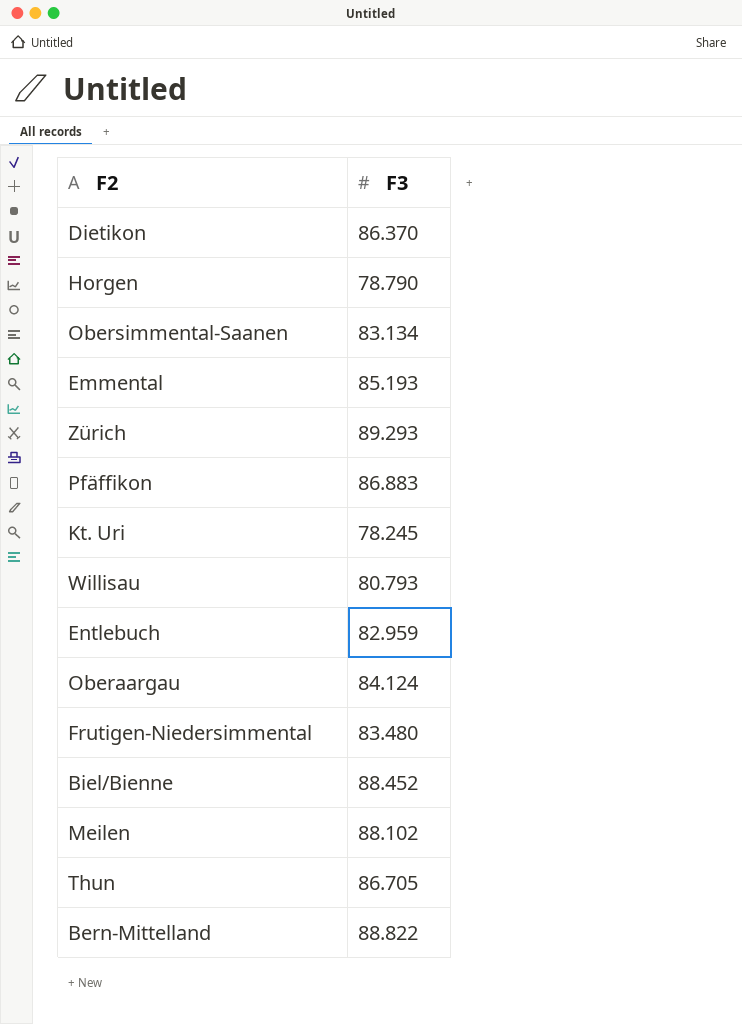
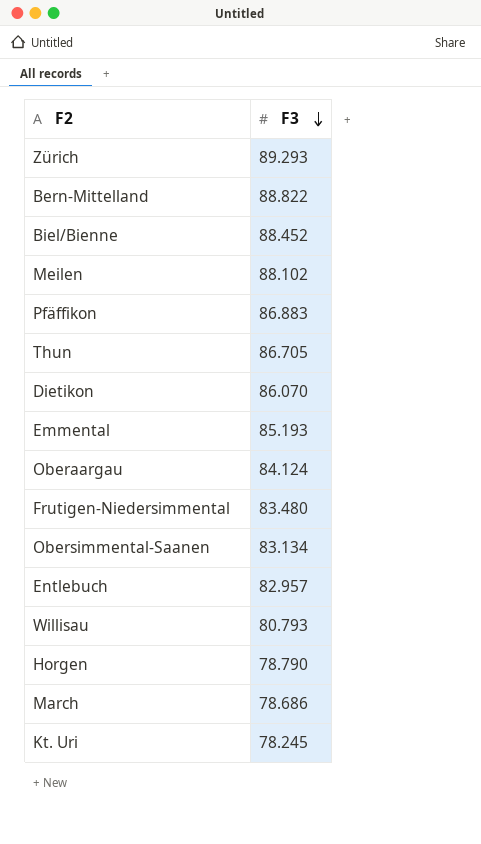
row order: none -> F3 descending
Dietikon | F3: 86.370 -> 86.070
Entlebuch | F3: 82.959 -> 82.957
row March: none -> 78.686

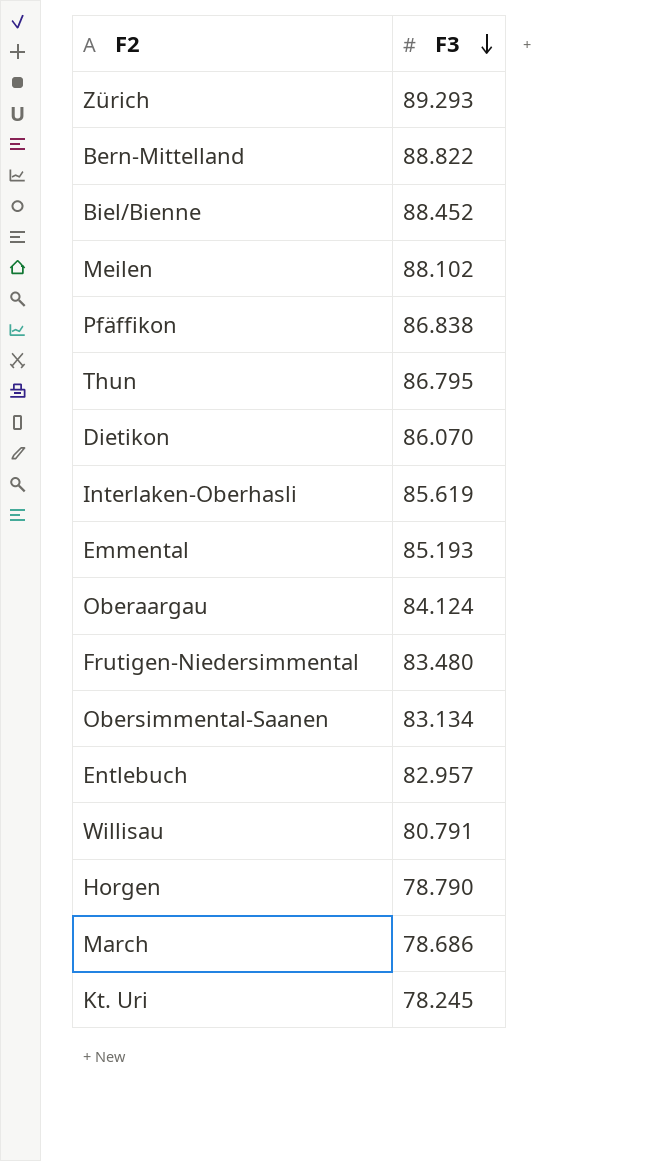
Pfäffikon | F3: 86.883 -> 86.838
Thun | F3: 86.705 -> 86.795
row Interlaken-Oberhasli: none -> 85.619
Willisau | F3: 80.793 -> 80.791

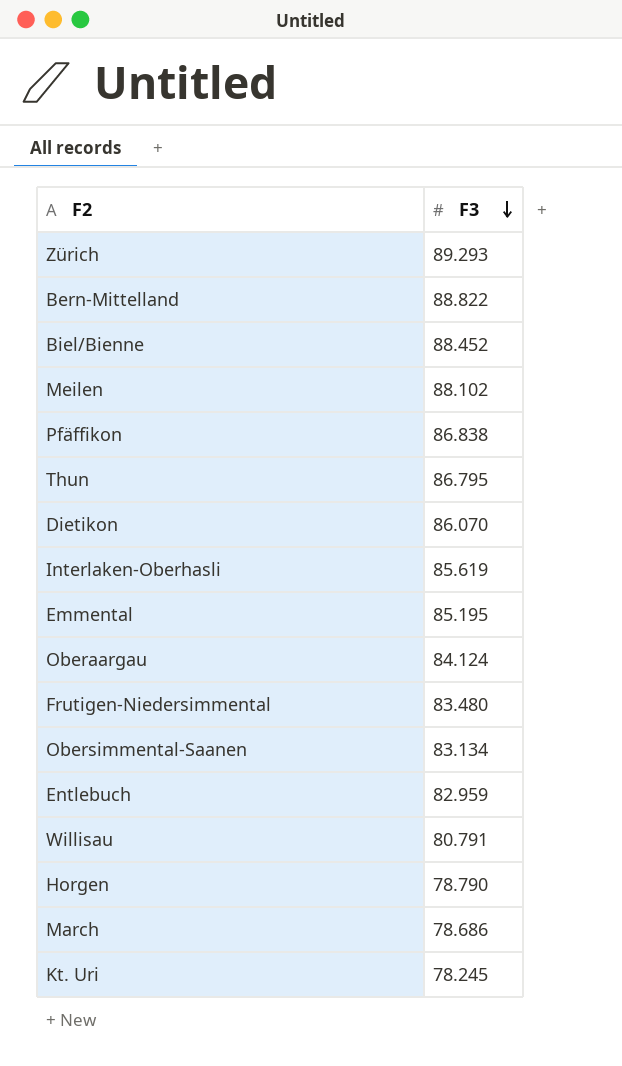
Emmental | F3: 85.193 -> 85.195
Entlebuch | F3: 82.957 -> 82.959

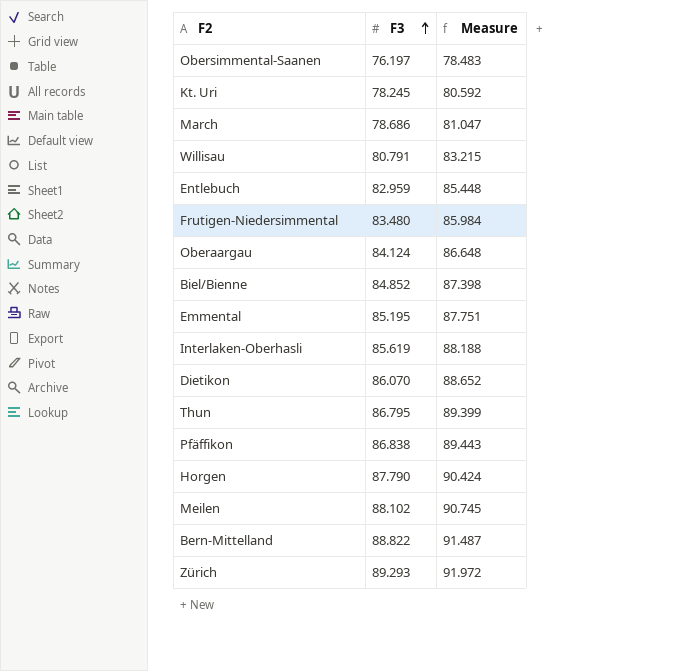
row order: F3 descending -> F3 ascending
column Measure | formula: none -> [F3] * 1.03
Obersimmental-Saanen | F3: 83.134 -> 76.197
Biel/Bienne | F3: 88.452 -> 84.852
Horgen | F3: 78.790 -> 87.790

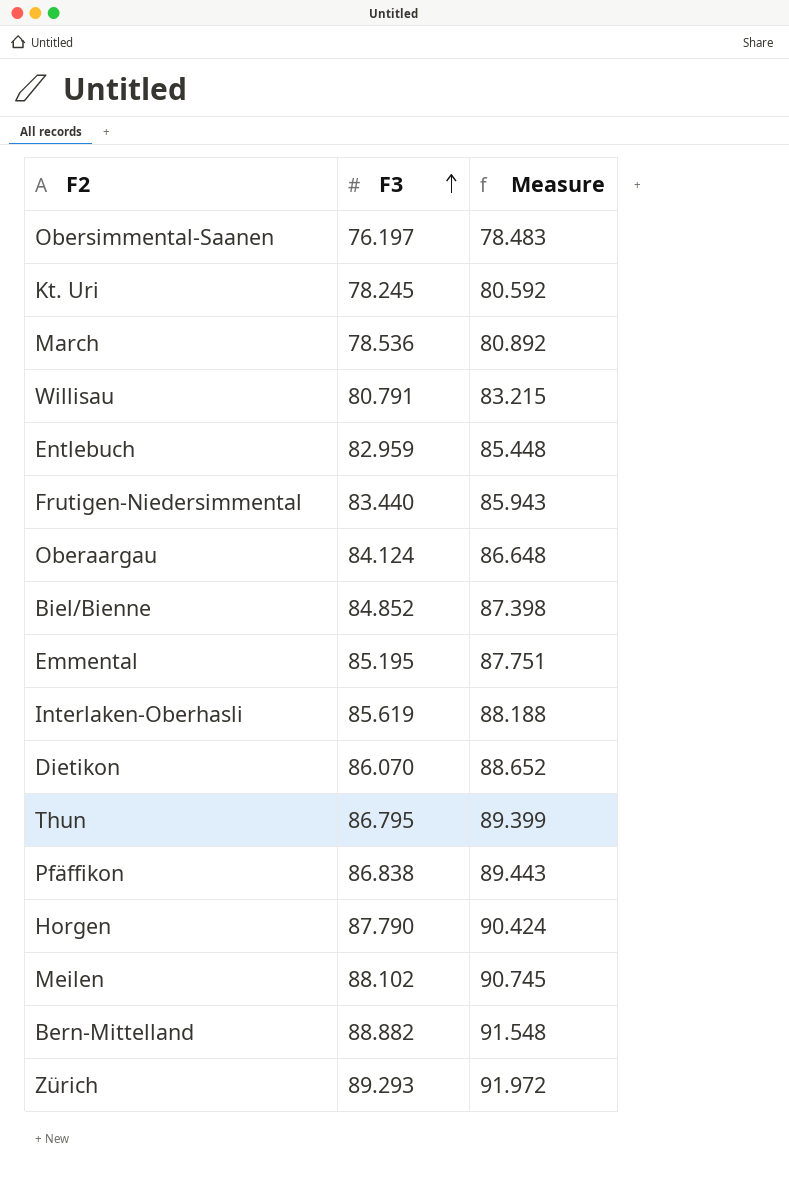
March | F3: 78.686 -> 78.536
March | Measure: 81.047 -> 80.892
Frutigen-Niedersimmental | F3: 83.480 -> 83.440
Frutigen-Niedersimmental | Measure: 85.984 -> 85.943
Bern-Mittelland | F3: 88.822 -> 88.882
Bern-Mittelland | Measure: 91.487 -> 91.548

